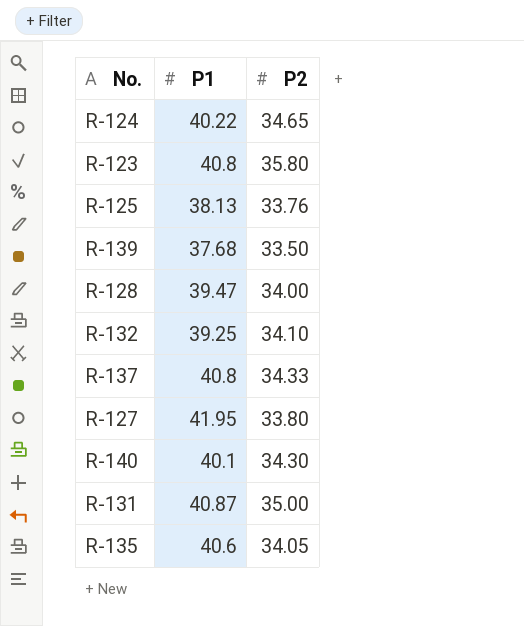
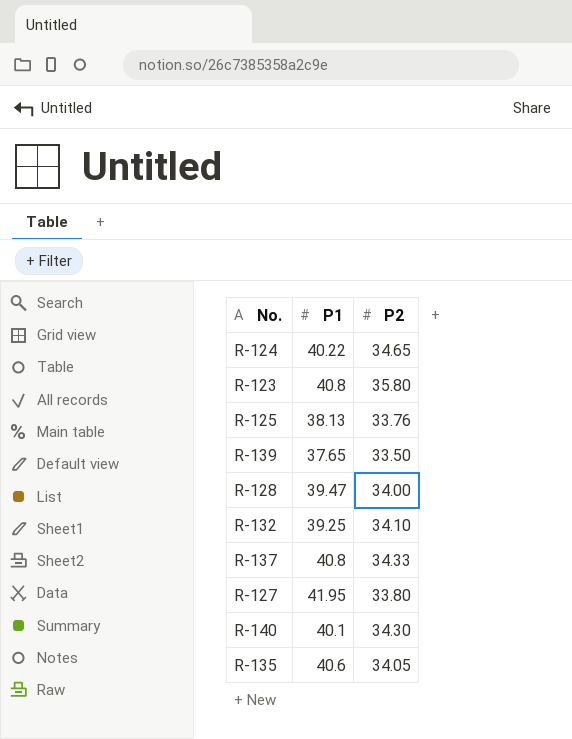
row R-131: 40.87 | 35.00 -> none
R-139 | P1: 37.68 -> 37.65

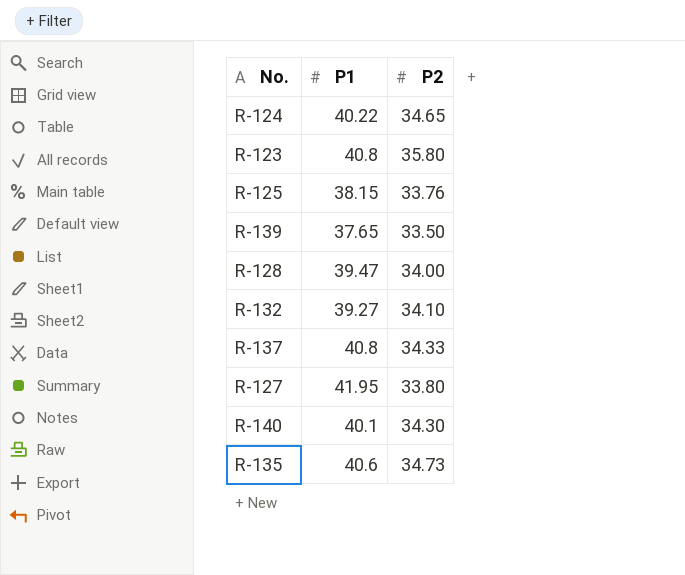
R-125 | P1: 38.13 -> 38.15
R-132 | P1: 39.25 -> 39.27
R-135 | P2: 34.05 -> 34.73

